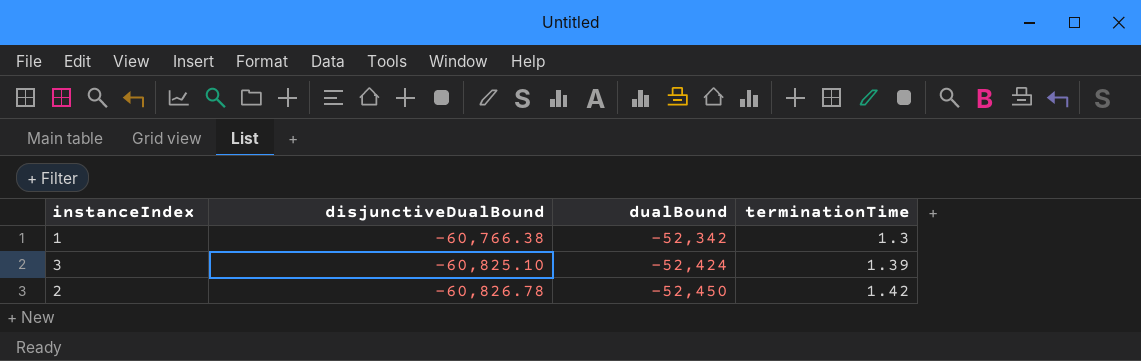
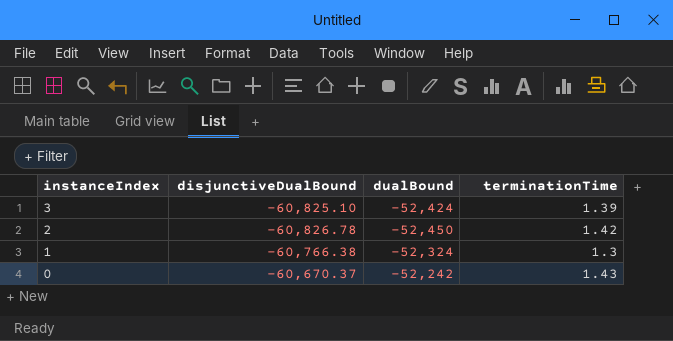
row order: disjunctiveDualBound descending -> instanceIndex descending
1 | dualBound: -52,342 -> -52,324
row 0: none -> -60,670.37 | -52,242 | 1.43

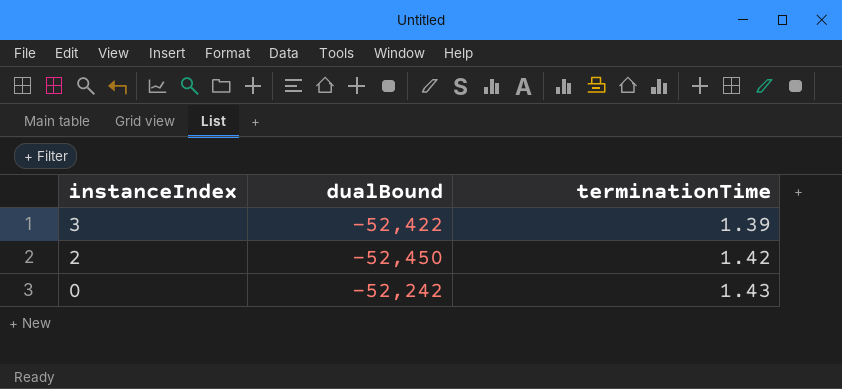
column disjunctiveDualBound | position: 2 -> none
row 1: -60,766.38 | -52,324 | 1.3 -> none
3 | dualBound: -52,424 -> -52,422

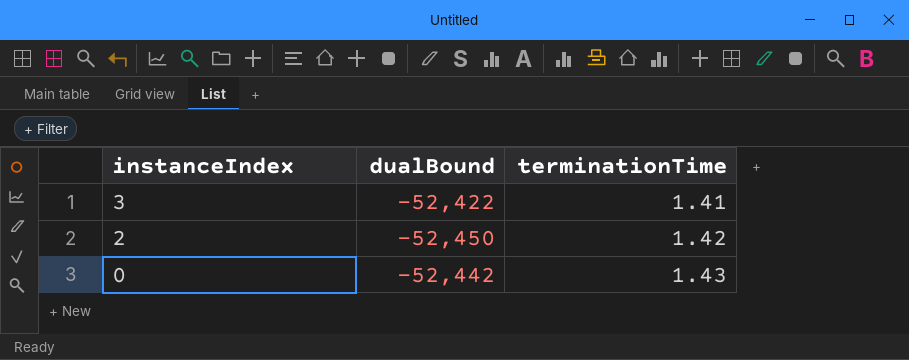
3 | terminationTime: 1.39 -> 1.41
0 | dualBound: -52,242 -> -52,442

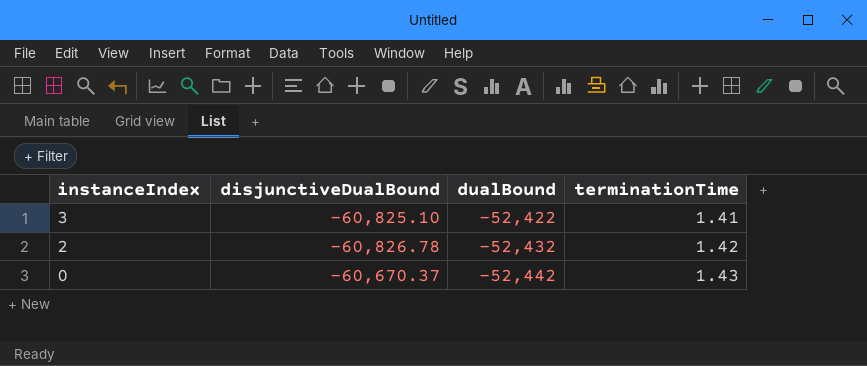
column disjunctiveDualBound | position: none -> 2
2 | dualBound: -52,450 -> -52,432

